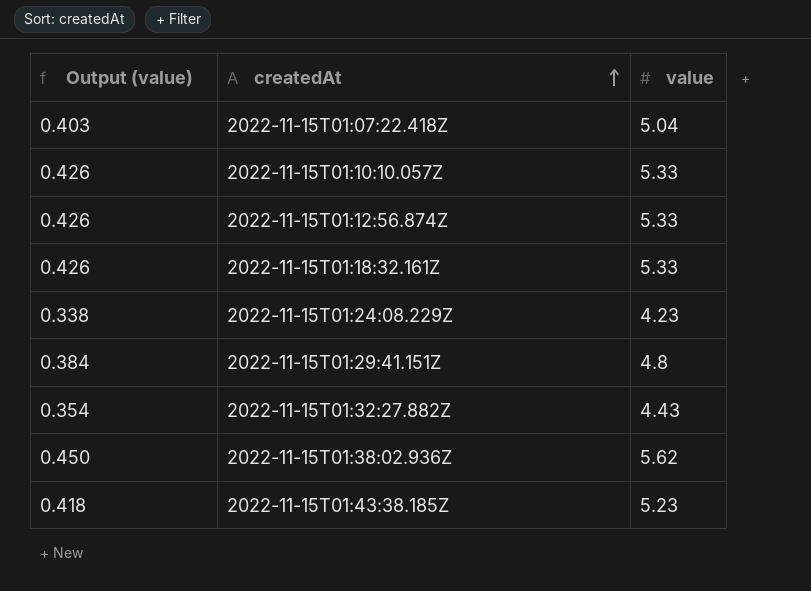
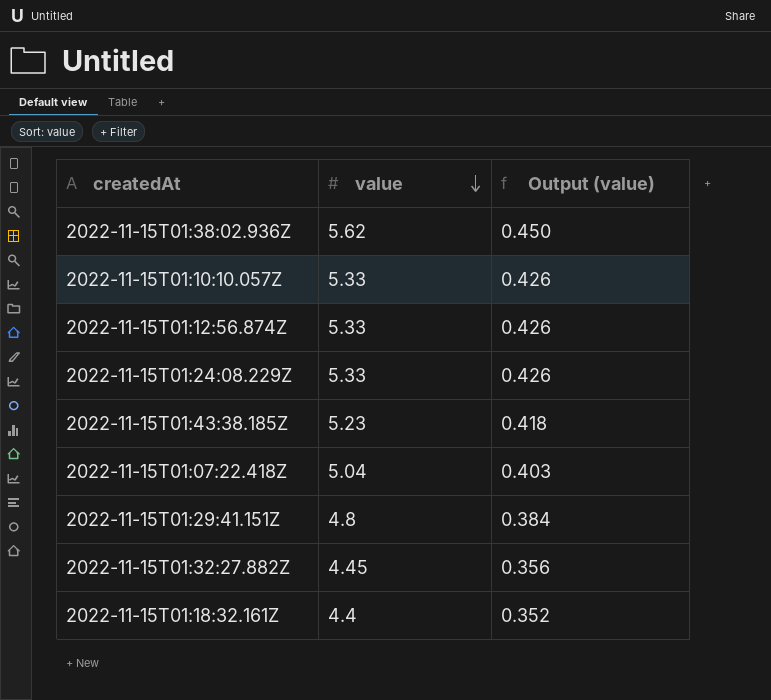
row order: createdAt ascending -> value descending
column Output (value) | position: 1 -> 3
2022-11-15T01:24:08.229Z | value: 4.23 -> 5.33
2022-11-15T01:24:08.229Z | Output (value): 0.338 -> 0.426
2022-11-15T01:32:27.882Z | value: 4.43 -> 4.45
2022-11-15T01:32:27.882Z | Output (value): 0.354 -> 0.356
2022-11-15T01:18:32.161Z | value: 5.33 -> 4.4
2022-11-15T01:18:32.161Z | Output (value): 0.426 -> 0.352

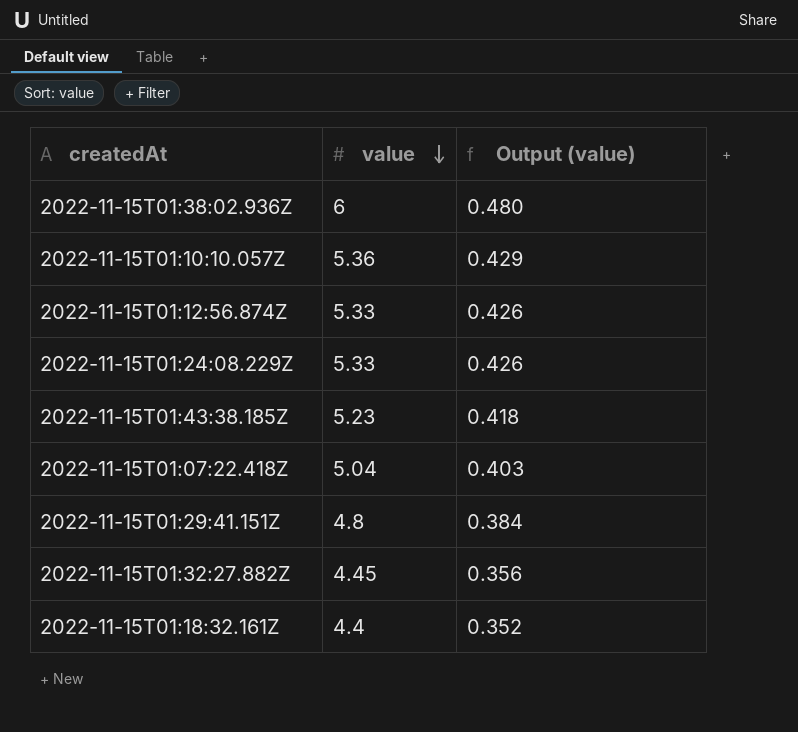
2022-11-15T01:38:02.936Z | value: 5.62 -> 6
2022-11-15T01:38:02.936Z | Output (value): 0.450 -> 0.480
2022-11-15T01:10:10.057Z | value: 5.33 -> 5.36
2022-11-15T01:10:10.057Z | Output (value): 0.426 -> 0.429

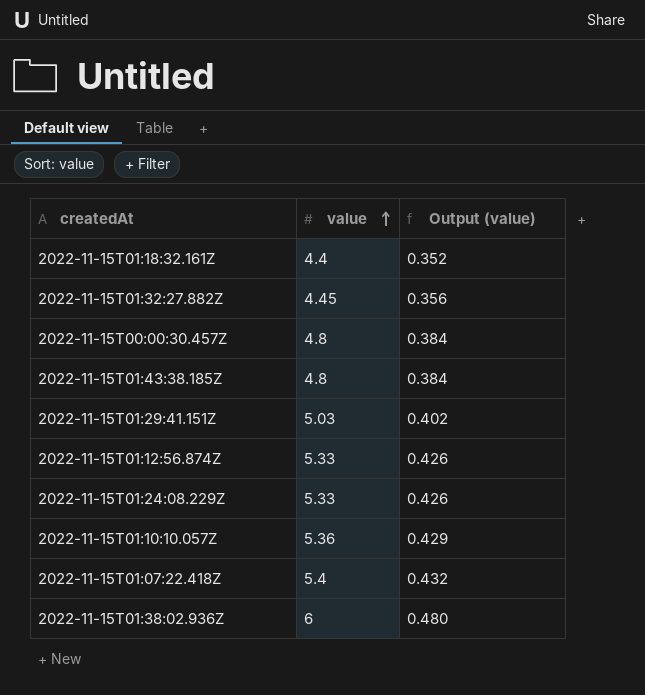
row order: value descending -> value ascending
row 2022-11-15T00:00:30.457Z: none -> 4.8 | 0.384
2022-11-15T01:43:38.185Z | value: 5.23 -> 4.8
2022-11-15T01:43:38.185Z | Output (value): 0.418 -> 0.384
2022-11-15T01:29:41.151Z | value: 4.8 -> 5.03
2022-11-15T01:29:41.151Z | Output (value): 0.384 -> 0.402
2022-11-15T01:07:22.418Z | value: 5.04 -> 5.4
2022-11-15T01:07:22.418Z | Output (value): 0.403 -> 0.432

